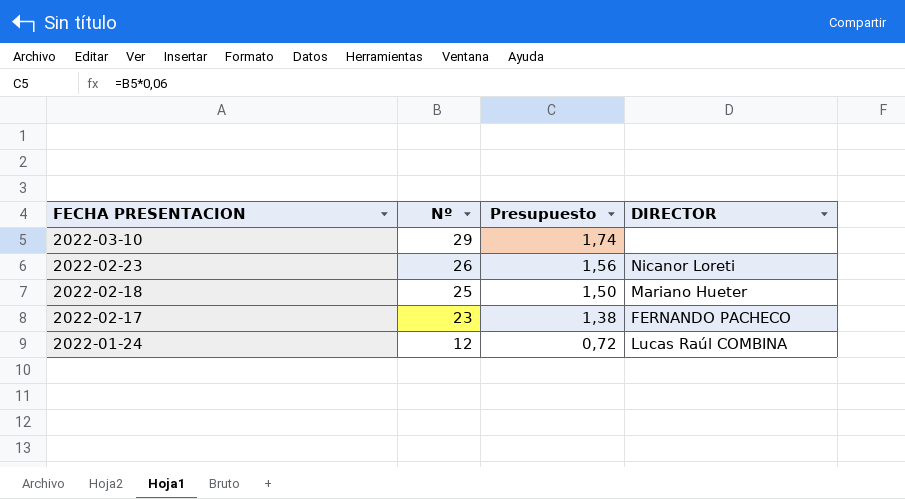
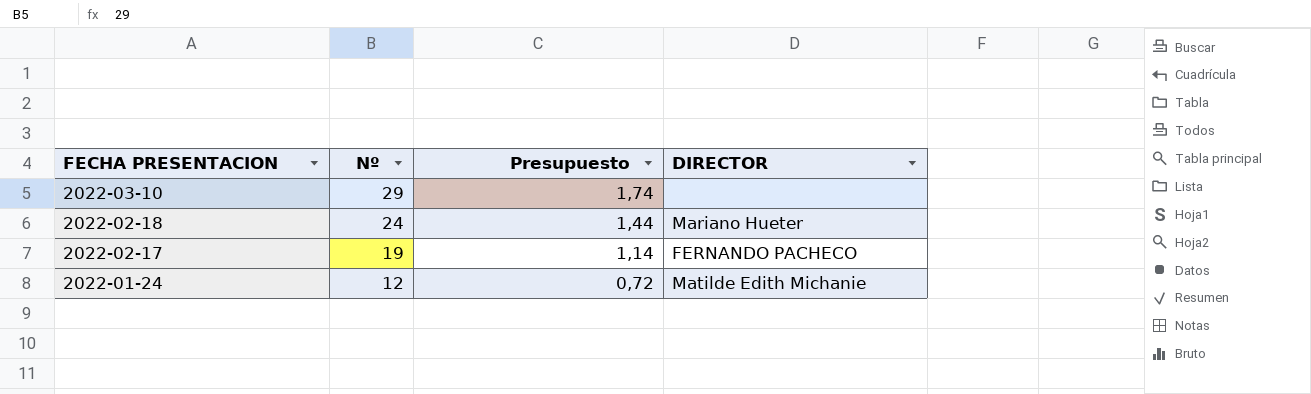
row 2022-02-23: 26 | 1,56 | Nicanor Loreti -> none
2022-02-18 | Nº: 25 -> 24
2022-02-18 | Presupuesto: 1,50 -> 1,44
2022-02-17 | Nº: 23 -> 19
2022-02-17 | Presupuesto: 1,38 -> 1,14
2022-01-24 | DIRECTOR: Lucas Raúl COMBINA -> Matilde Edith Michanie

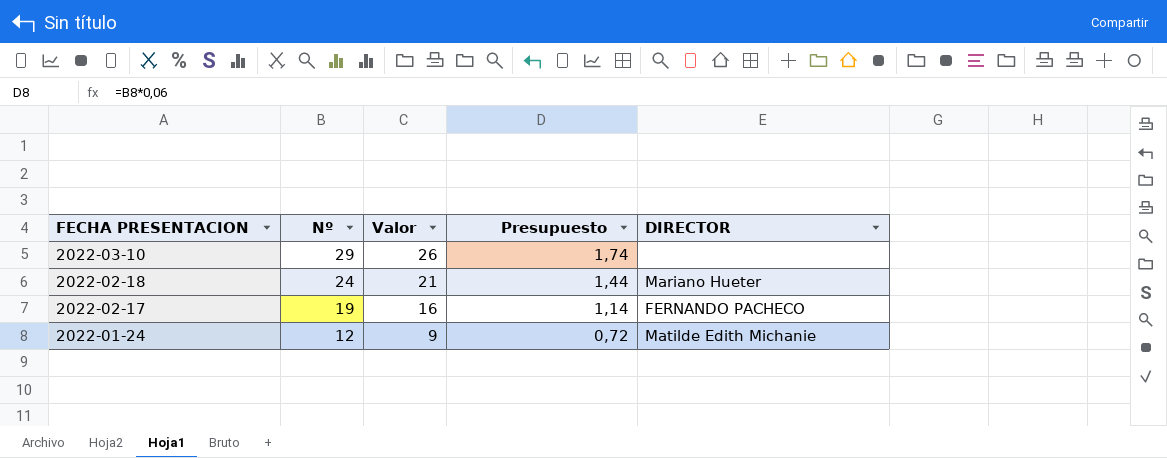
column Valor | formula: none -> [Nº] - 3

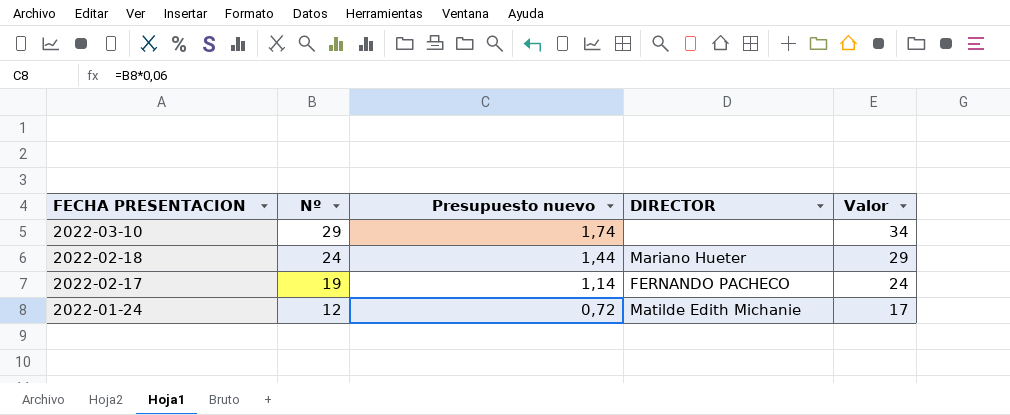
column name: Presupuesto -> Presupuesto nuevo
column Valor | formula: [Nº] - 3 -> [Nº] + 5
column Valor | position: 3 -> 5

